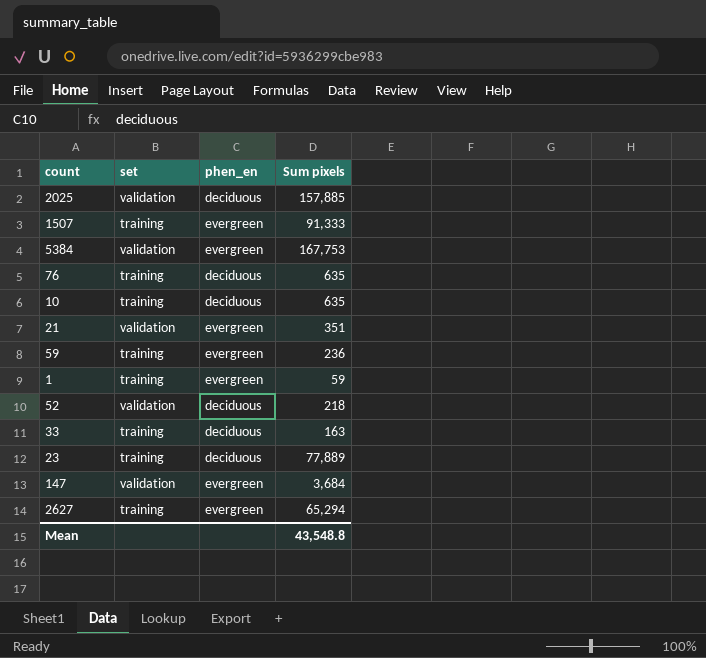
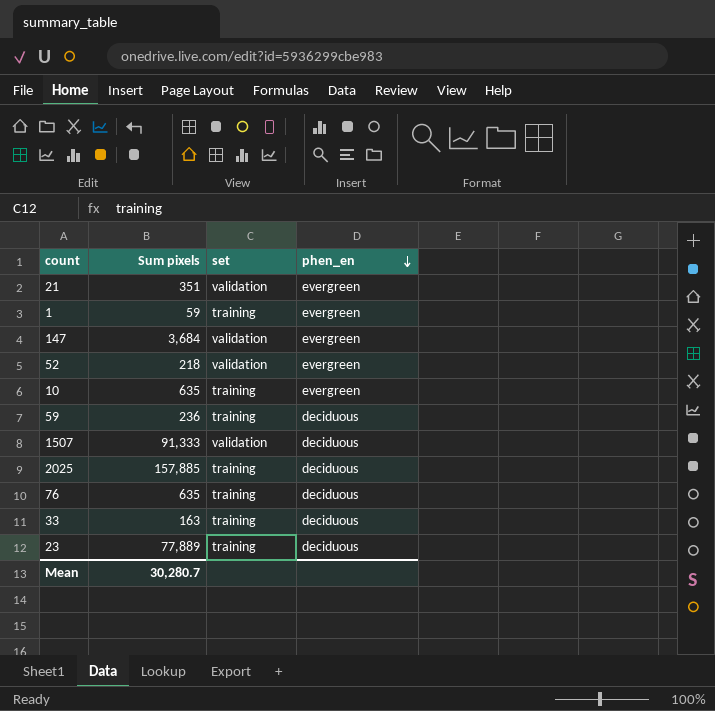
row order: none -> phen_en descending
column Sum pixels | position: 4 -> 2
row 5384: validation | evergreen | 167,753 -> none
row 2627: training | evergreen | 65,294 -> none
52 | phen_en: deciduous -> evergreen
10 | phen_en: deciduous -> evergreen
59 | phen_en: evergreen -> deciduous
1507 | set: training -> validation
1507 | phen_en: evergreen -> deciduous
2025 | set: validation -> training
Mean | Sum pixels: 43,548.8 -> 30,280.7

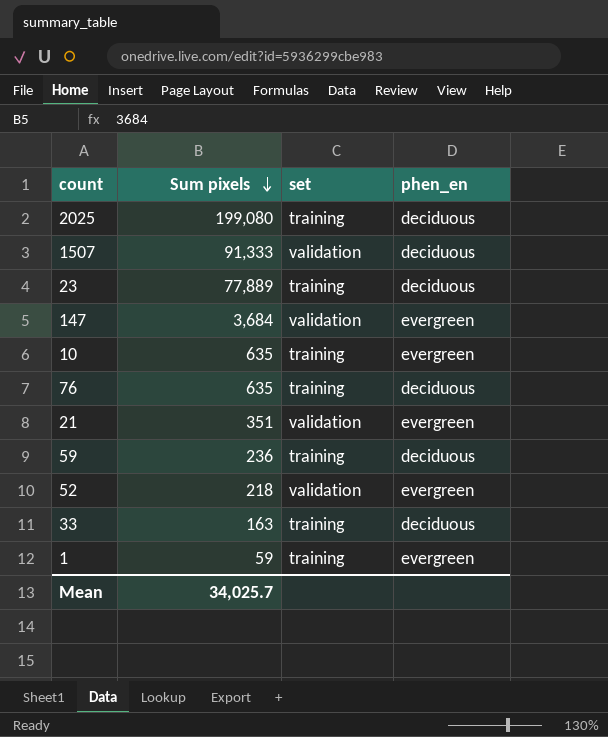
row order: phen_en descending -> Sum pixels descending
2025 | Sum pixels: 157,885 -> 199,080
Mean | Sum pixels: 30,280.7 -> 34,025.7

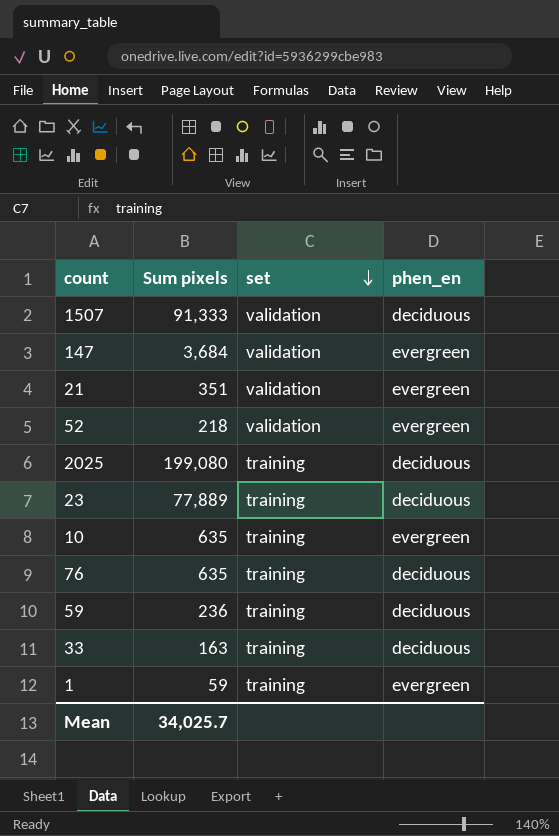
row order: Sum pixels descending -> set descending

